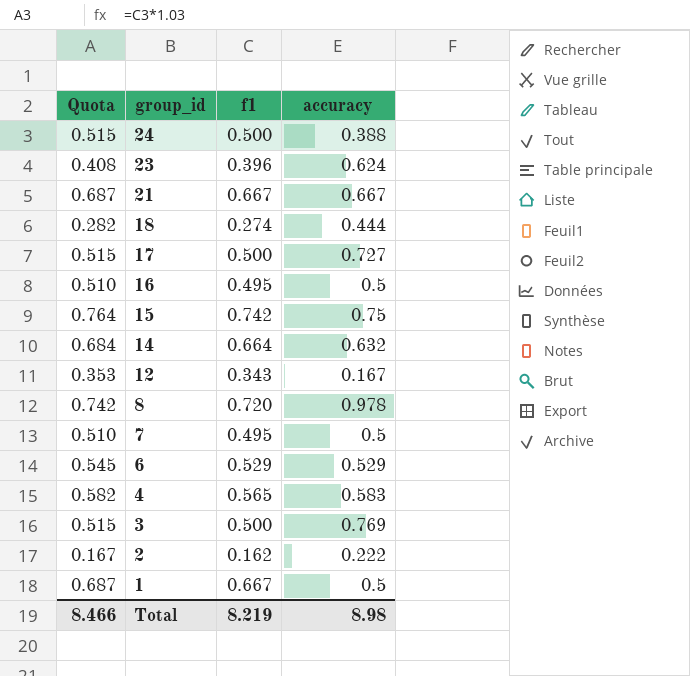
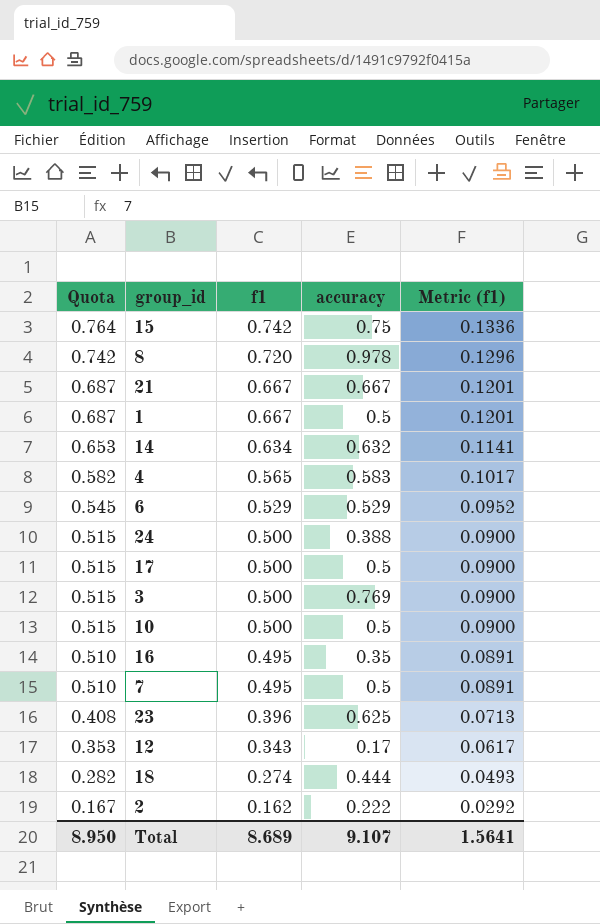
row order: group_id descending -> Quota descending
column Metric (f1) | formula: none -> [f1] * 0.18
14 | Quota: 0.684 -> 0.653
14 | f1: 0.664 -> 0.634
17 | accuracy: 0.727 -> 0.5
row 10: none -> 0.515 | 0.500 | 0.5 | 0.0900
16 | accuracy: 0.5 -> 0.35
23 | accuracy: 0.624 -> 0.625
12 | accuracy: 0.167 -> 0.17
Total | Quota: 8.466 -> 8.950
Total | f1: 8.219 -> 8.689
Total | accuracy: 8.98 -> 9.107

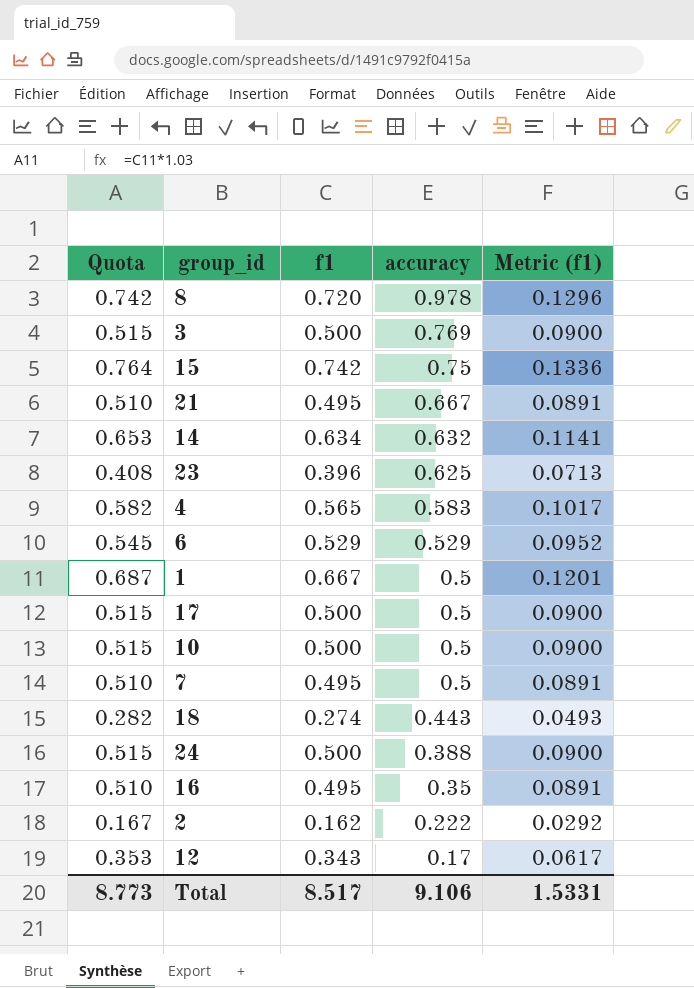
row order: Quota descending -> accuracy descending
21 | Quota: 0.687 -> 0.510
21 | f1: 0.667 -> 0.495
21 | Metric (f1): 0.1201 -> 0.0891
18 | accuracy: 0.444 -> 0.443
Total | Quota: 8.950 -> 8.773
Total | f1: 8.689 -> 8.517
Total | accuracy: 9.107 -> 9.106
Total | Metric (f1): 1.5641 -> 1.5331

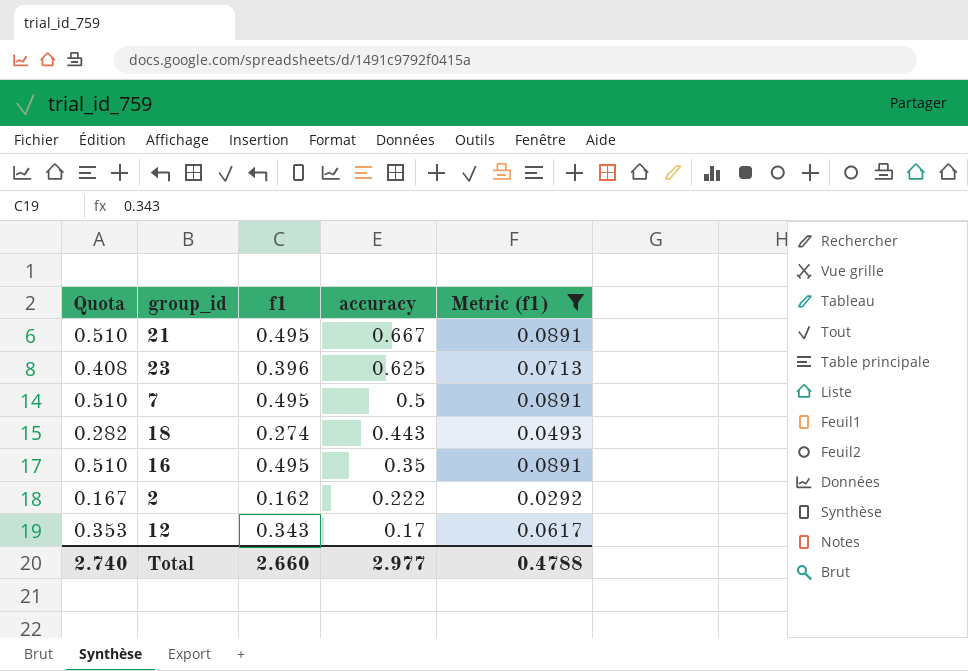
filter: none -> Metric (f1) <= 0.0891
Total | Quota: 8.773 -> 2.740
Total | f1: 8.517 -> 2.660
Total | accuracy: 9.106 -> 2.977
Total | Metric (f1): 1.5331 -> 0.4788

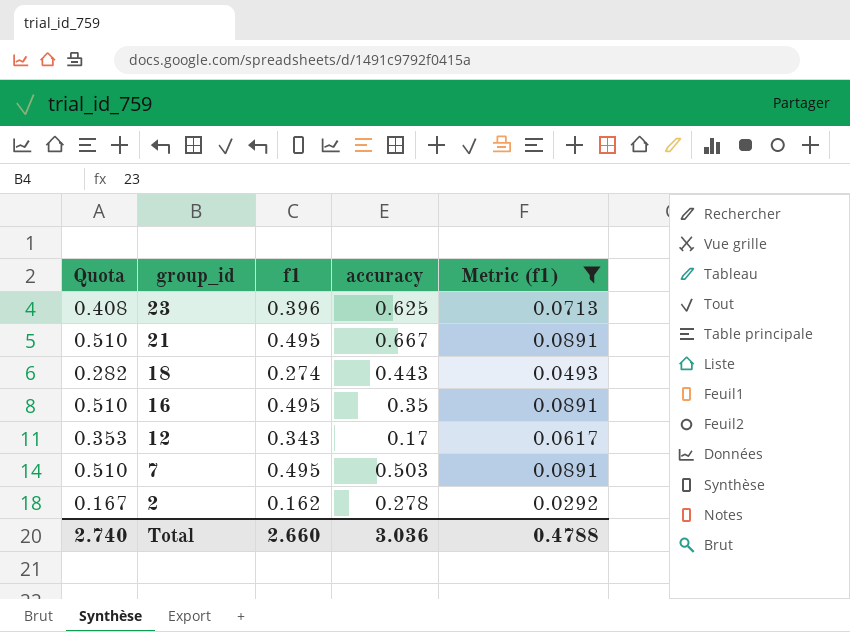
row order: accuracy descending -> group_id descending
7 | accuracy: 0.5 -> 0.503
2 | accuracy: 0.222 -> 0.278
Total | accuracy: 2.977 -> 3.036

